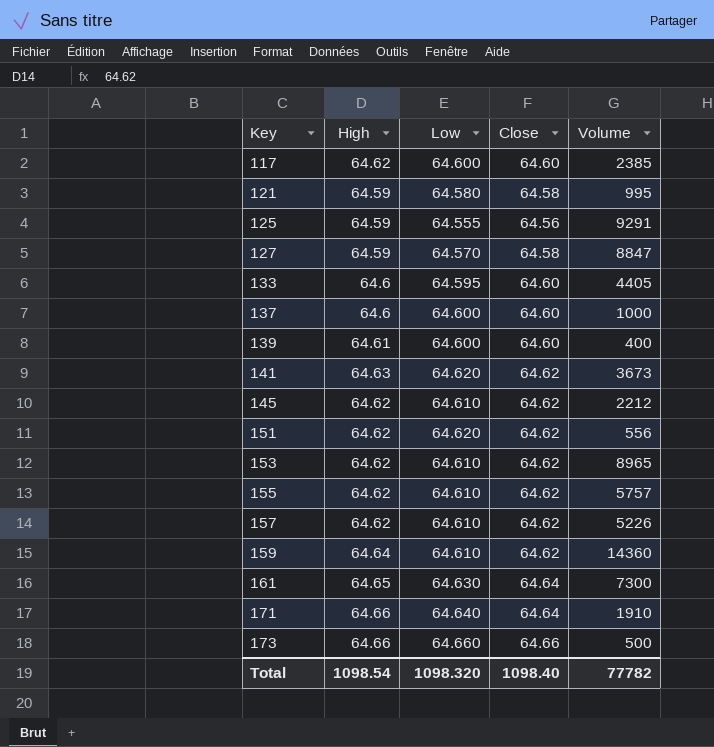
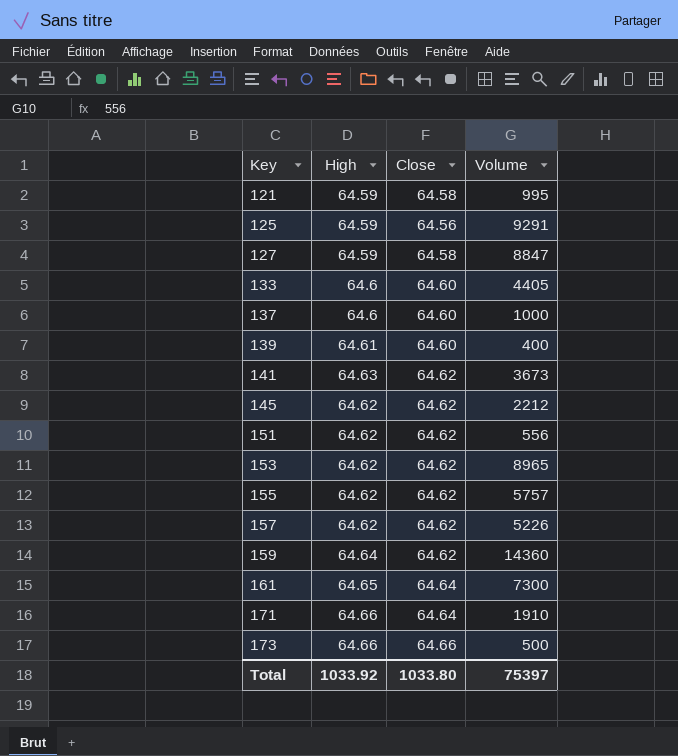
column Low | position: 3 -> none
row 117: 64.62 | 64.600 | 64.60 | 2385 -> none
Total | High: 1098.54 -> 1033.92
Total | Close: 1098.40 -> 1033.80
Total | Volume: 77782 -> 75397

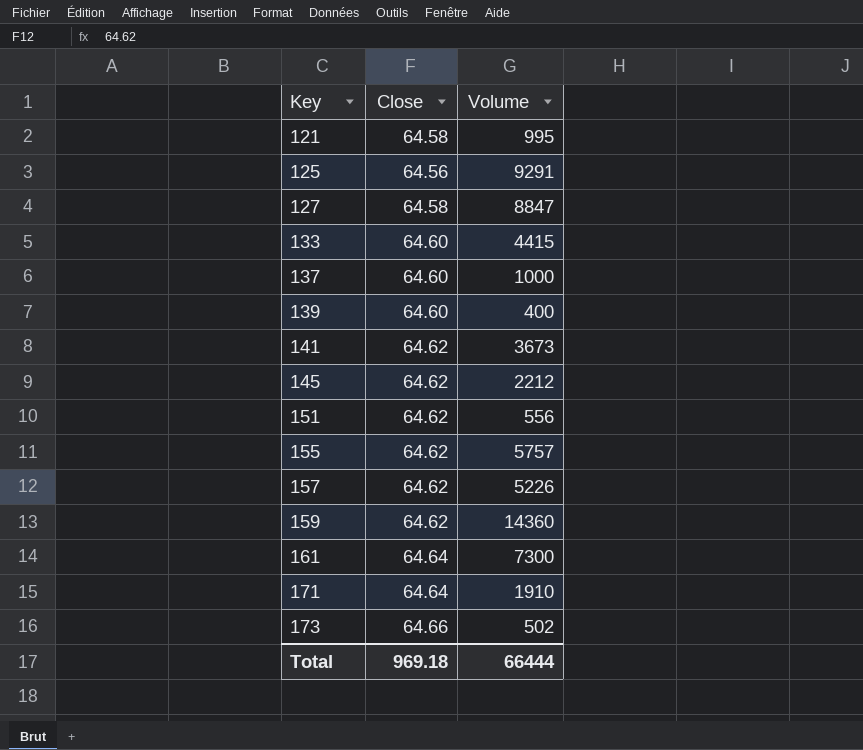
column High | position: 2 -> none
row 153: 64.62 | 64.62 | 8965 -> none
133 | Volume: 4405 -> 4415
173 | Volume: 500 -> 502
Total | Close: 1033.80 -> 969.18
Total | Volume: 75397 -> 66444

